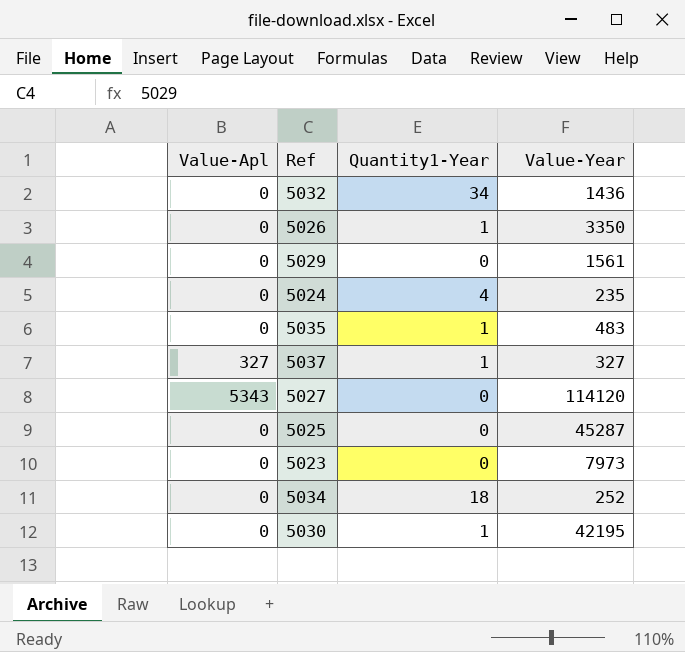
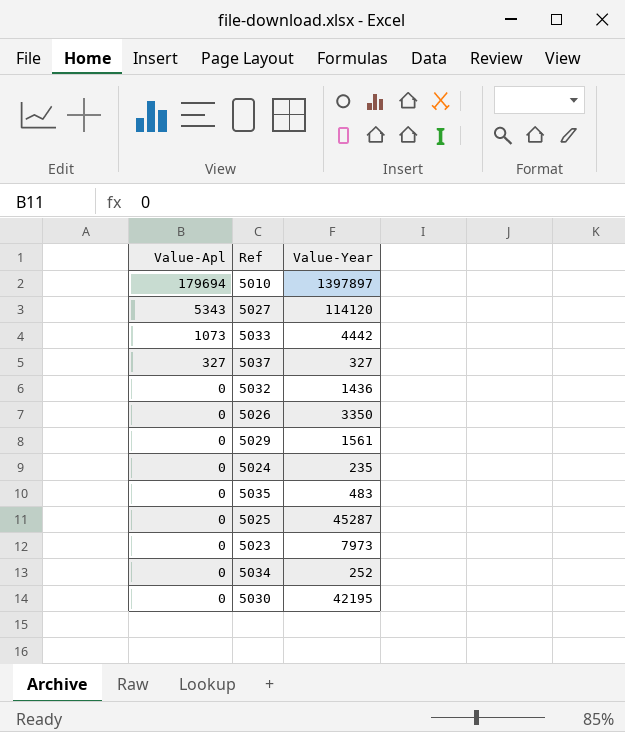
row order: none -> Value-Apl descending
column Quantity1-Year | position: 3 -> none
row 5010: none -> 179694 | 1397897
row 5033: none -> 1073 | 4442

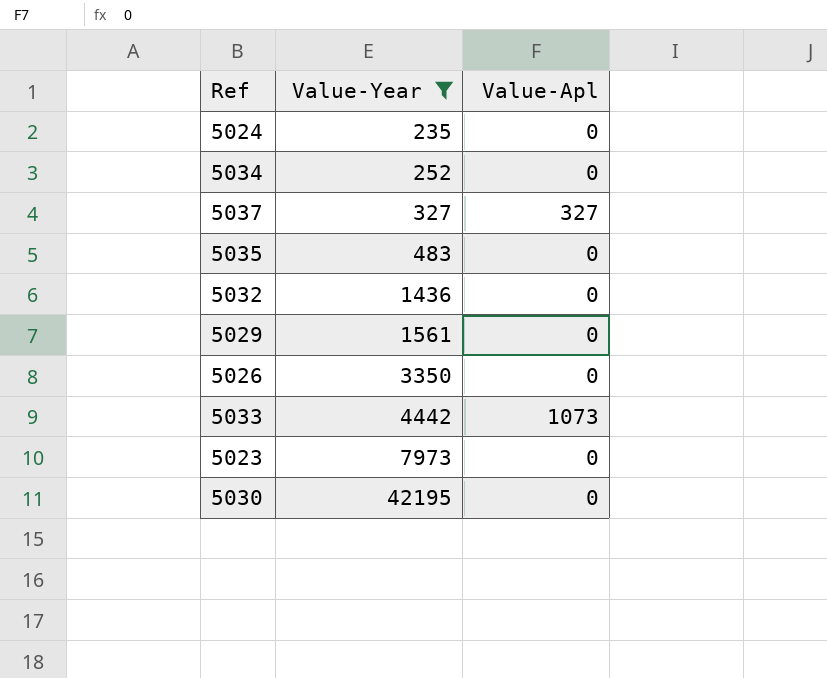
filter: none -> Value-Year <= 42195
row order: Value-Apl descending -> Value-Year ascending
column Value-Apl | position: 1 -> 3

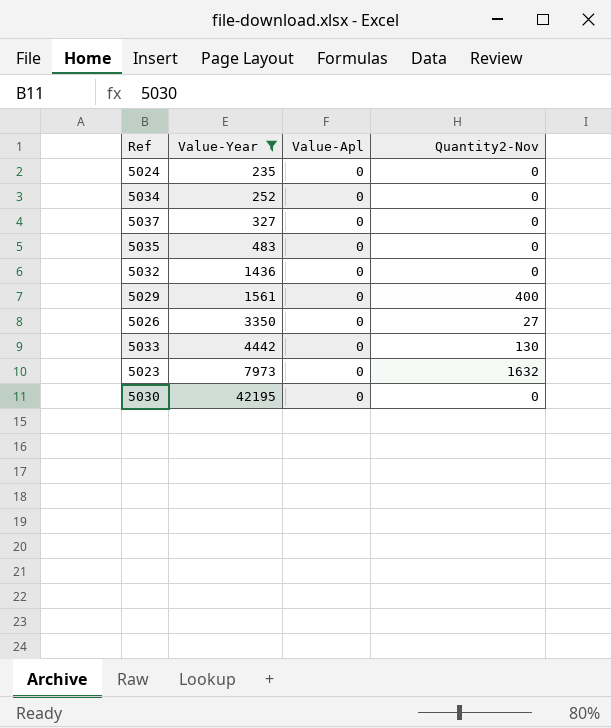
column Quantity2-Nov | position: none -> 4
5037 | Value-Apl: 327 -> 0
5033 | Value-Apl: 1073 -> 0

